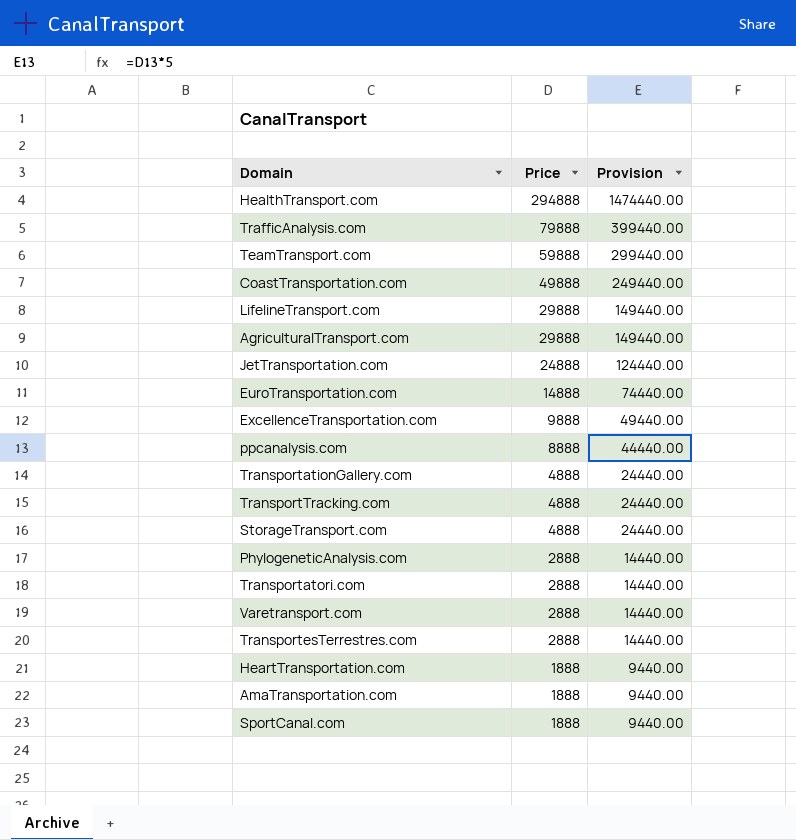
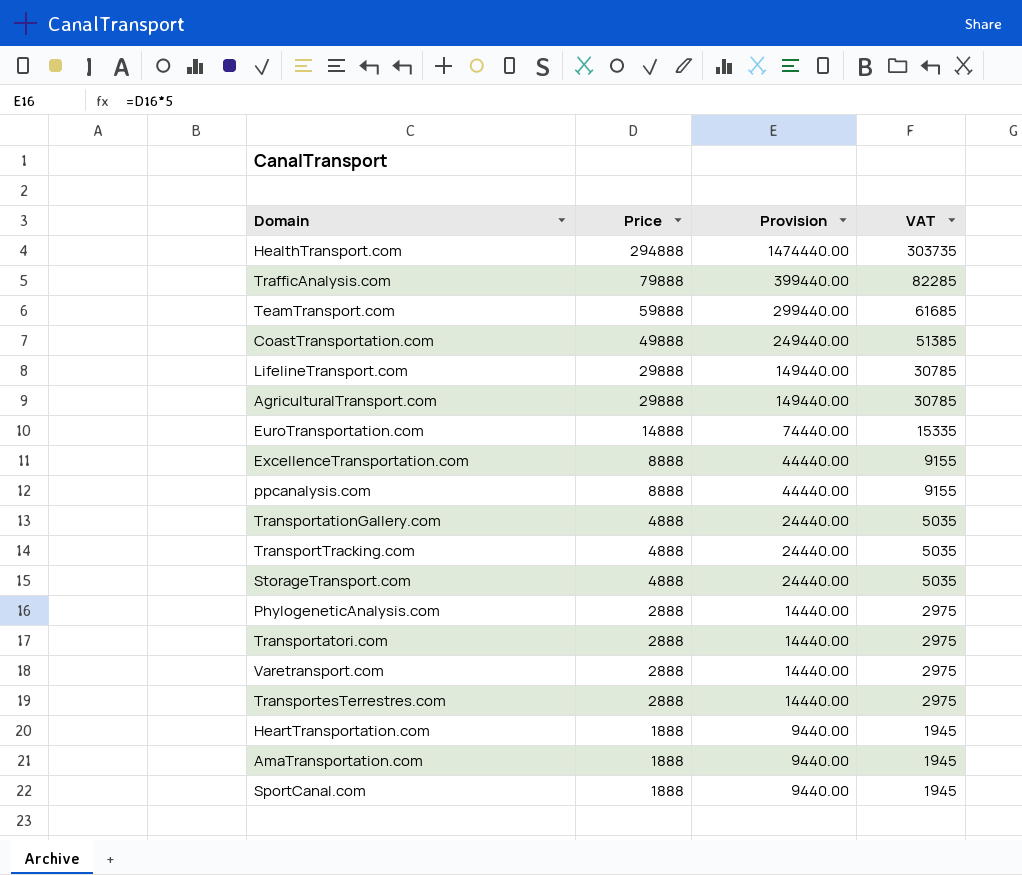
column VAT | formula: none -> [Price] * 1.03
row JetTransportation.com: 24888 | 124440.00 -> none
ExcellenceTransportation.com | Price: 9888 -> 8888
ExcellenceTransportation.com | Provision: 49440.00 -> 44440.00

